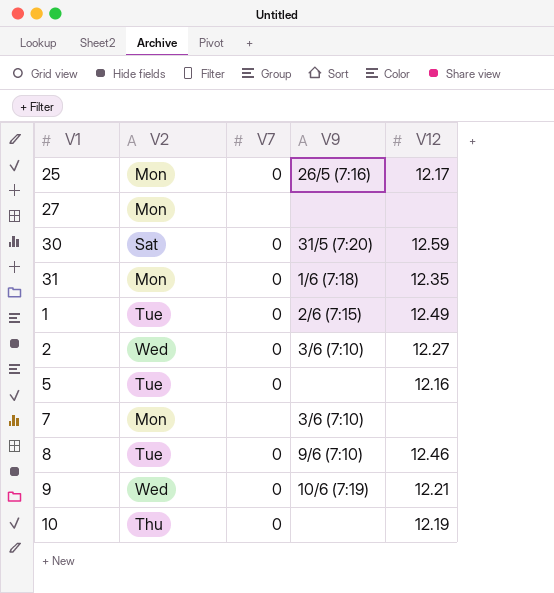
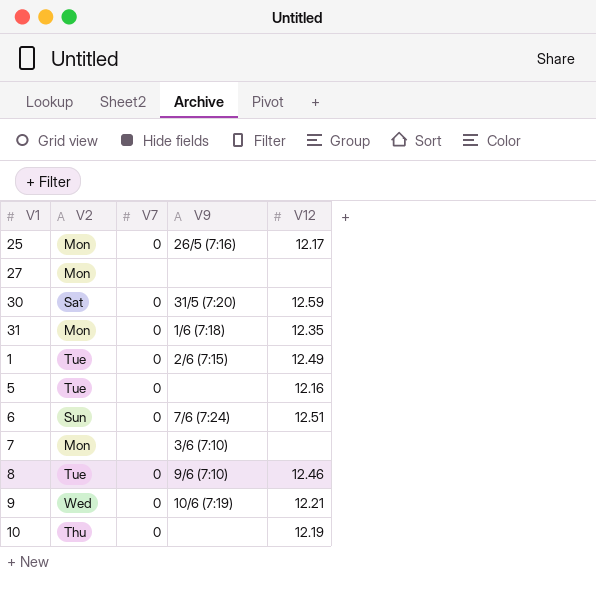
row 2: Wed | 0 | 3/6 (7:10) | 12.27 -> none
row 6: none -> Sun | 0 | 7/6 (7:24) | 12.51

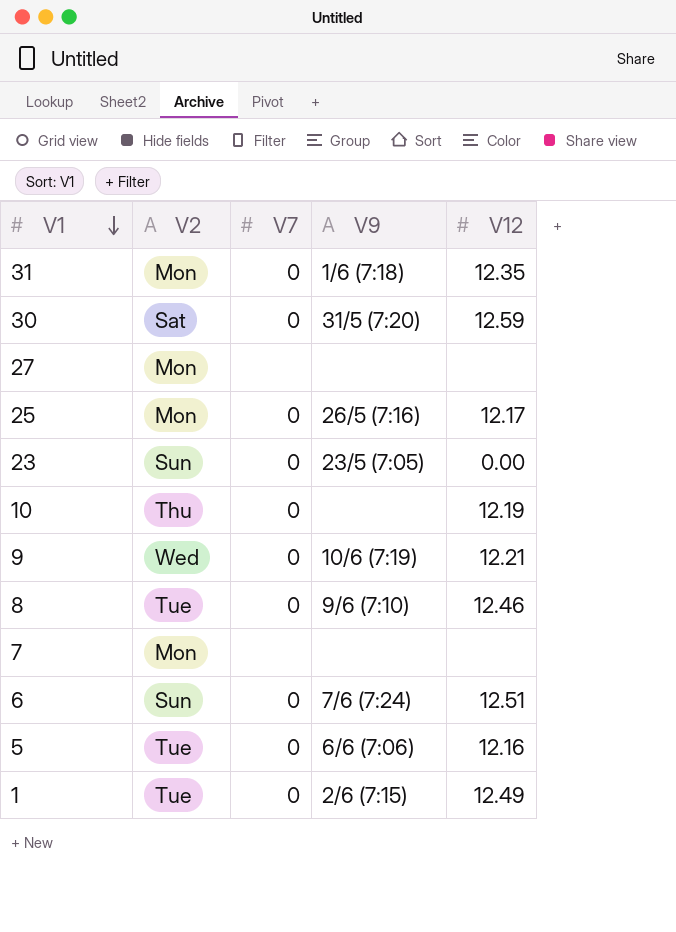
row order: none -> V1 descending
row 23: none -> Sun | 0 | 23/5 (7:05) | 0.00
7 | V9: 3/6 (7:10) -> none
5 | V9: none -> 6/6 (7:06)

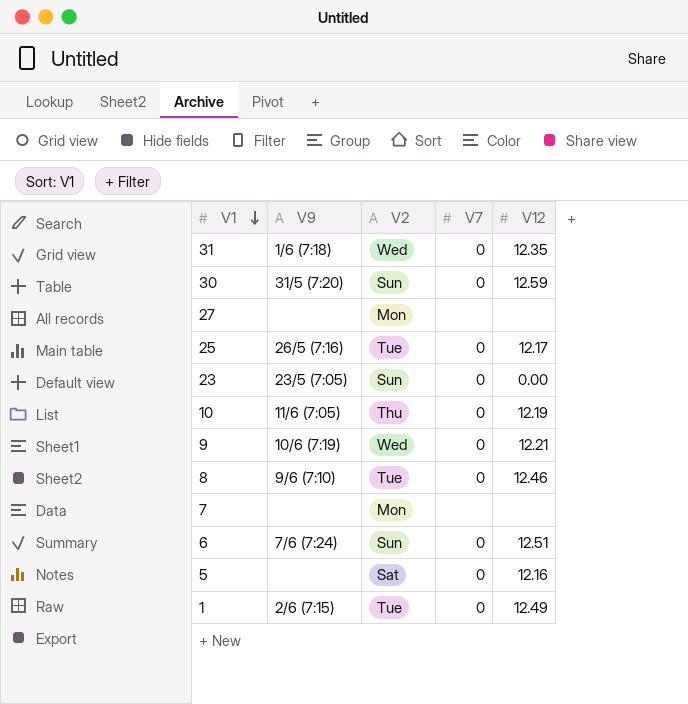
column V9 | position: 4 -> 2
31 | V2: Mon -> Wed
30 | V2: Sat -> Sun
25 | V2: Mon -> Tue
10 | V9: none -> 11/6 (7:05)
5 | V9: 6/6 (7:06) -> none
5 | V2: Tue -> Sat

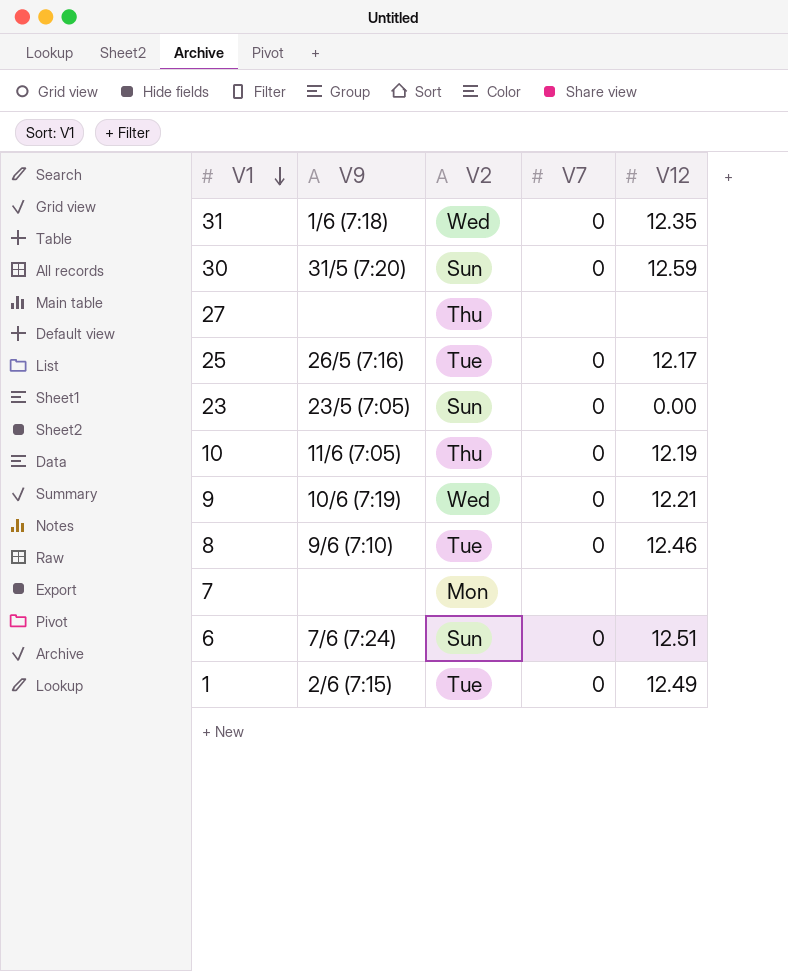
row 5: none | Sat | 0 | 12.16 -> none
27 | V2: Mon -> Thu

